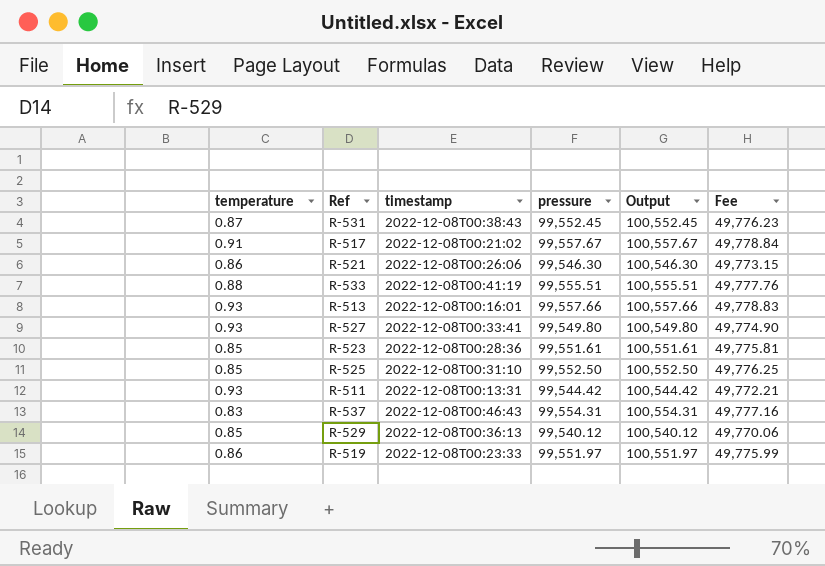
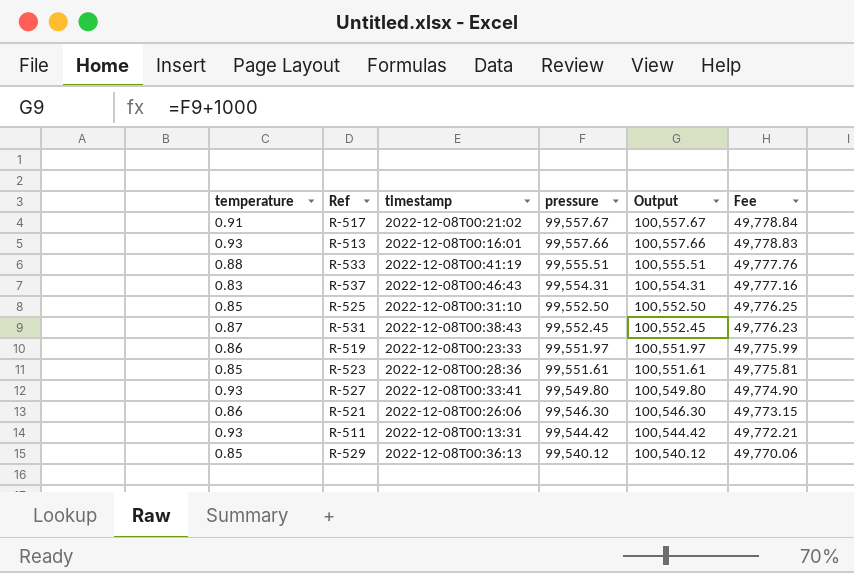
row order: none -> pressure descending

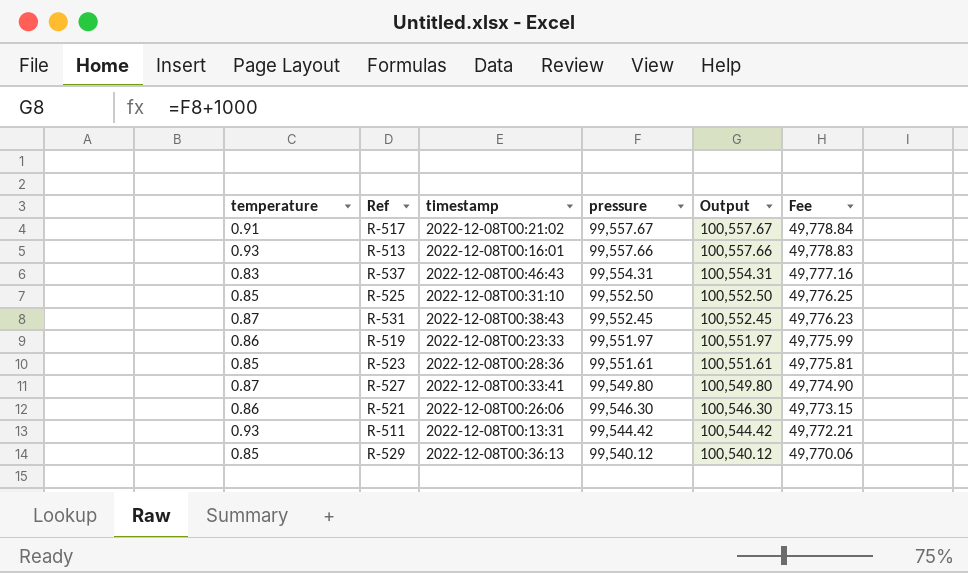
row R-533: 0.88 | 2022-12-08T00:41:19 | 99,555.51 | 100,555.51 | 49,777.76 -> none
R-527 | temperature: 0.93 -> 0.87

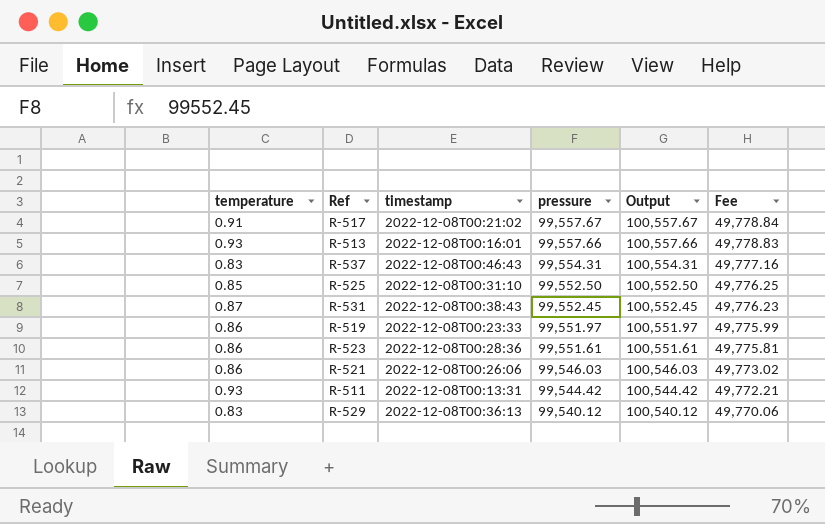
row R-527: 0.87 | 2022-12-08T00:33:41 | 99,549.80 | 100,549.80 | 49,774.90 -> none
R-523 | temperature: 0.85 -> 0.86
R-521 | pressure: 99,546.30 -> 99,546.03
R-521 | Output: 100,546.30 -> 100,546.03
R-521 | Fee: 49,773.15 -> 49,773.02
R-529 | temperature: 0.85 -> 0.83

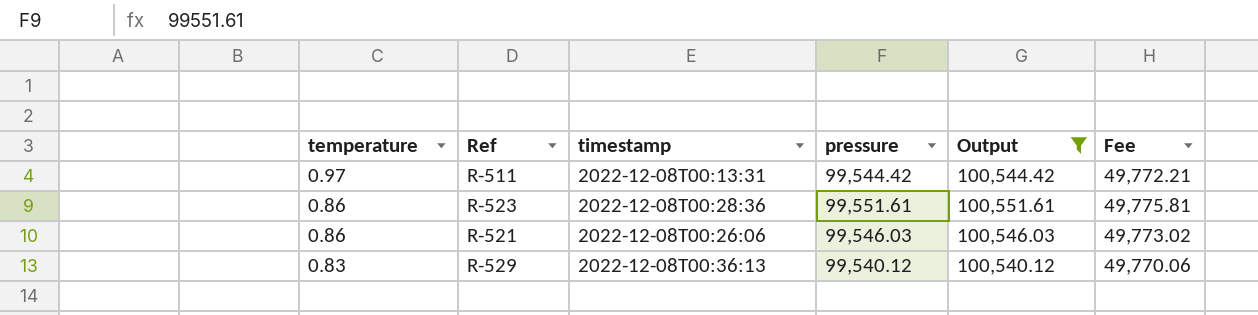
filter: none -> Output <= 100,551.61
row order: pressure descending -> temperature descending
R-511 | temperature: 0.93 -> 0.97

